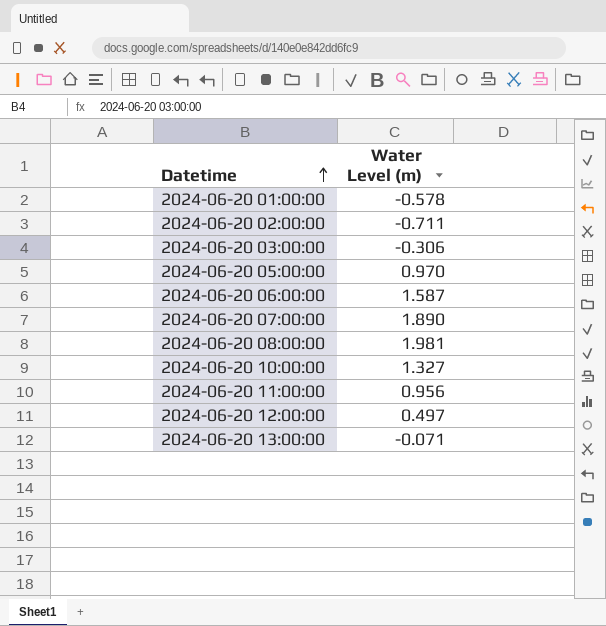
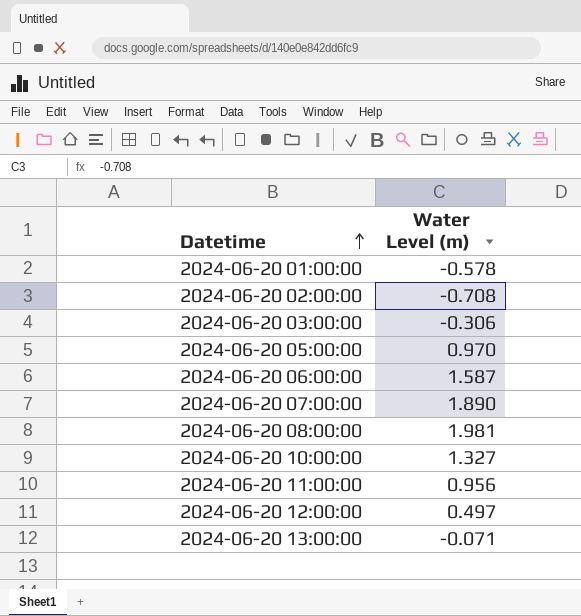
2024-06-20 02:00:00 | Water Level (m): -0.711 -> -0.708

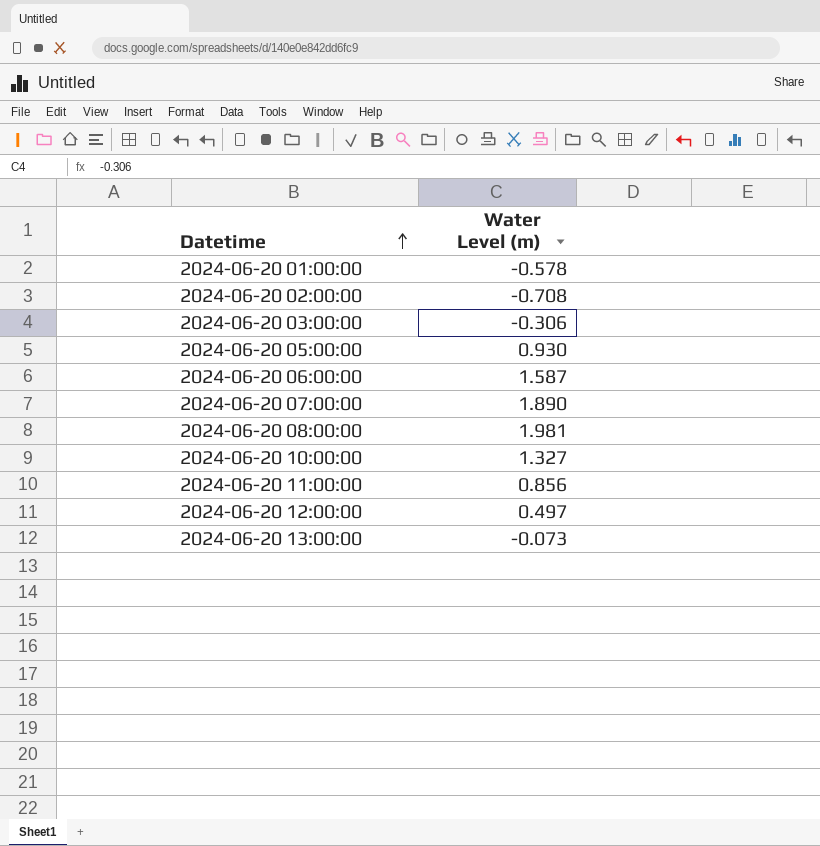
2024-06-20 05:00:00 | Water Level (m): 0.970 -> 0.930
2024-06-20 11:00:00 | Water Level (m): 0.956 -> 0.856
2024-06-20 13:00:00 | Water Level (m): -0.071 -> -0.073

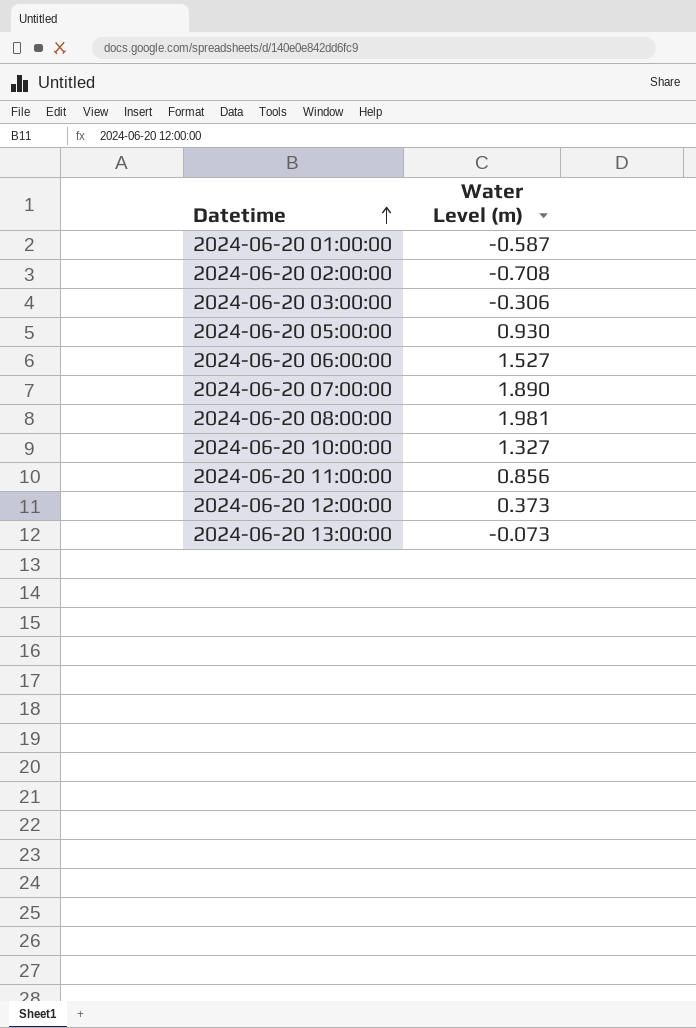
2024-06-20 01:00:00 | Water Level (m): -0.578 -> -0.587
2024-06-20 06:00:00 | Water Level (m): 1.587 -> 1.527
2024-06-20 12:00:00 | Water Level (m): 0.497 -> 0.373

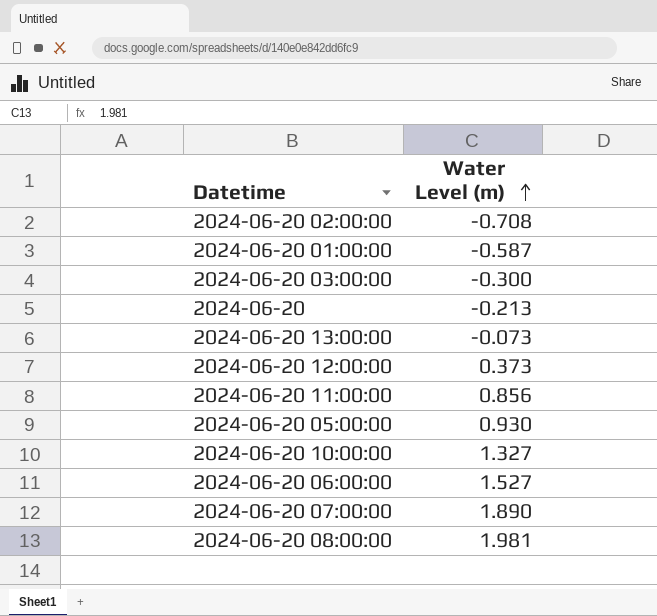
row order: Datetime ascending -> Water Level (m) ascending
2024-06-20 03:00:00 | Water Level (m): -0.306 -> -0.300
row 2024-06-20: none -> -0.213

